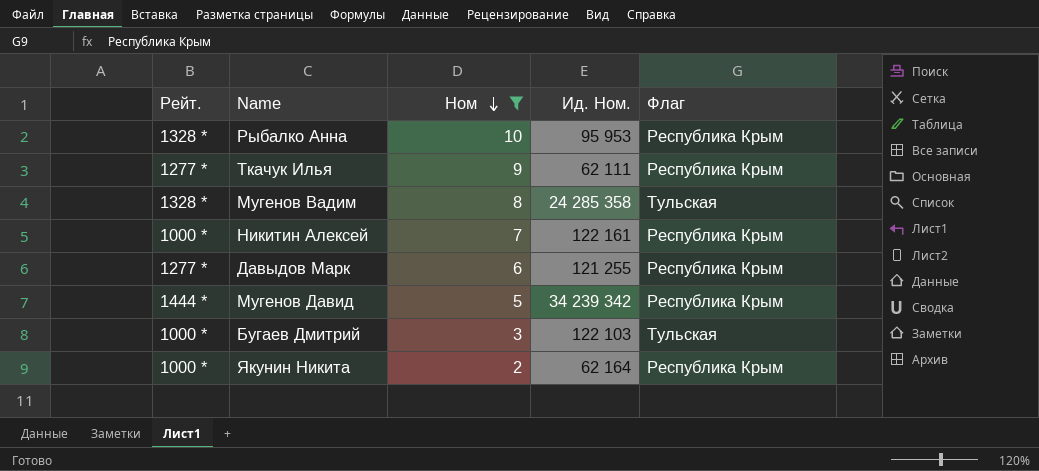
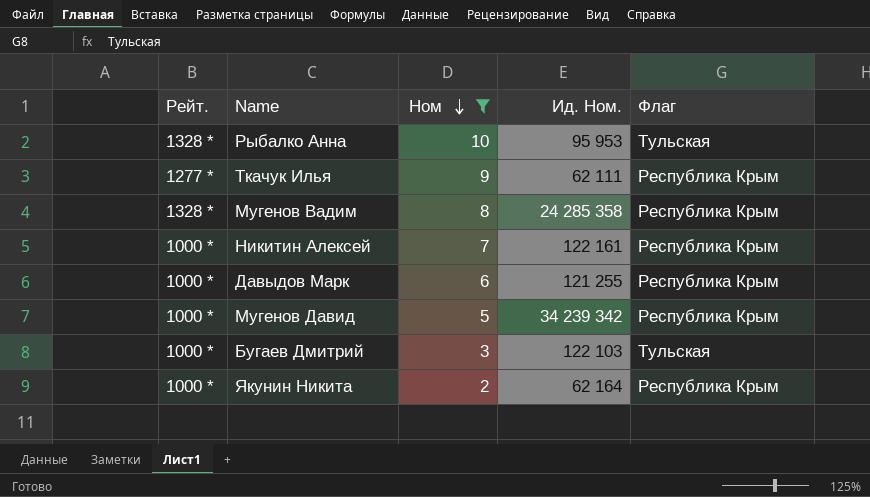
Рыбалко Анна | Флаг: Республика Крым -> Тульская
Мугенов Вадим | Флаг: Тульская -> Республика Крым
Давыдов Марк | Рейт.: 1277 * -> 1000 *
Мугенов Давид | Рейт.: 1444 * -> 1000 *

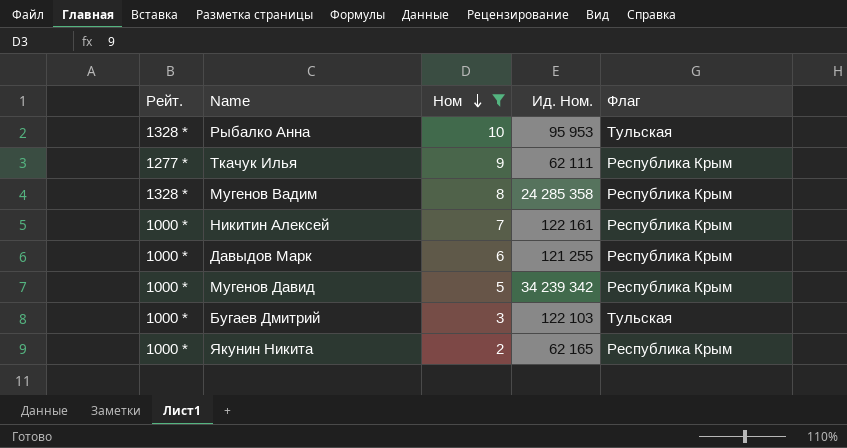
Якунин Никита | Ид. Ном.: 62 164 -> 62 165

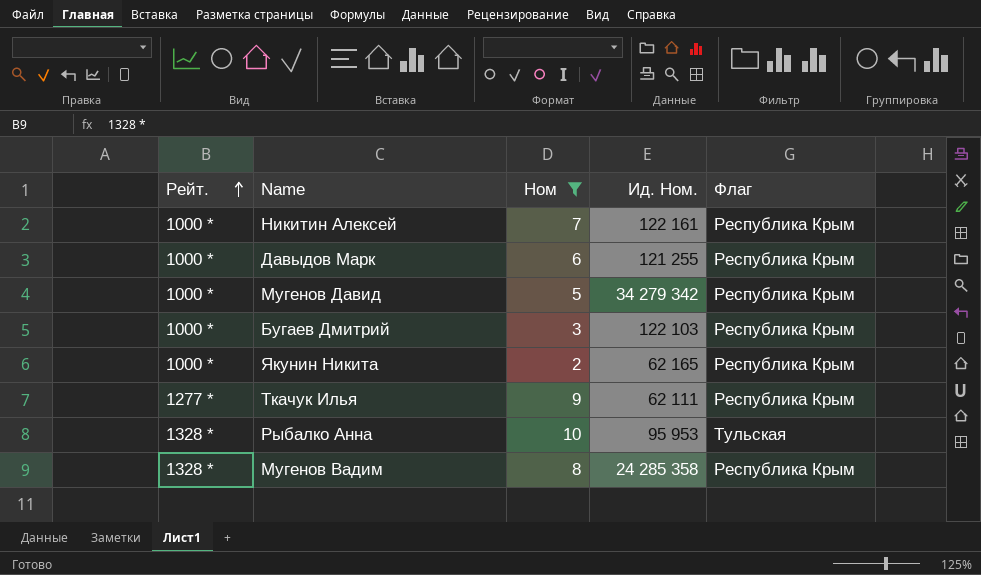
row order: Ном descending -> Рейт. ascending
Мугенов Давид | Ид. Ном.: 34 239 342 -> 34 279 342
Бугаев Дмитрий | Флаг: Тульская -> Республика Крым

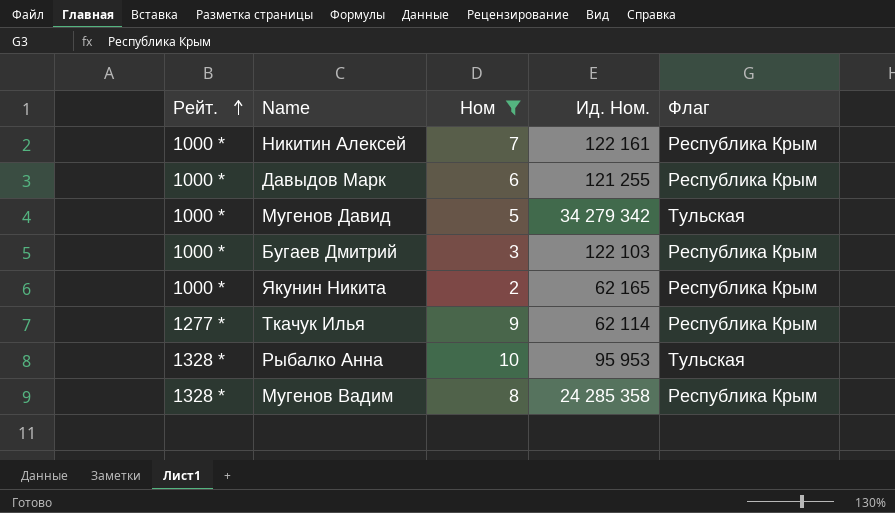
Мугенов Давид | Флаг: Республика Крым -> Тульская
Ткачук Илья | Ид. Ном.: 62 111 -> 62 114

